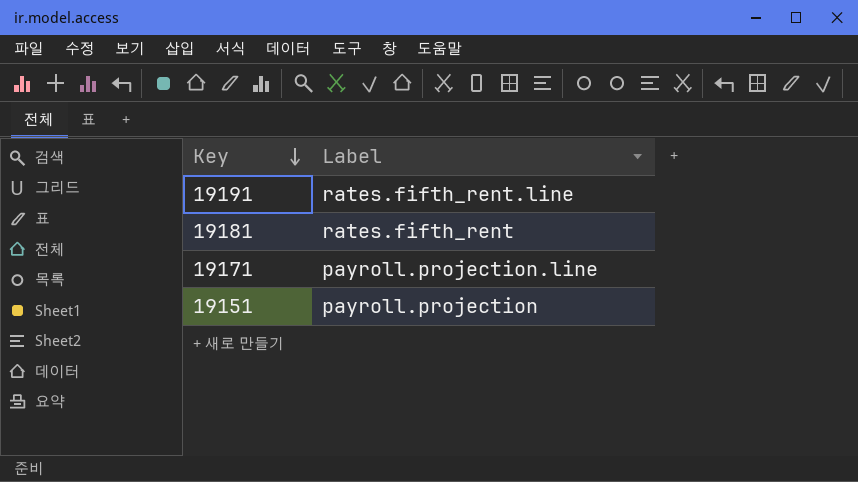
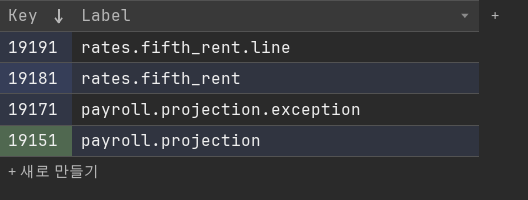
19171 | Label: payroll.projection.line -> payroll.projection.exception

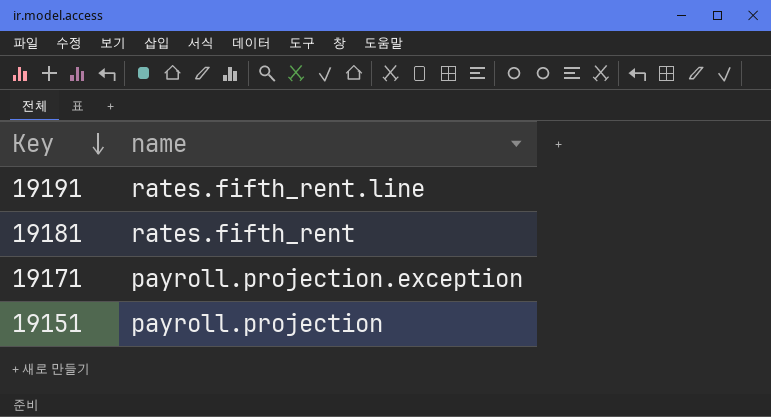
column name: Label -> name

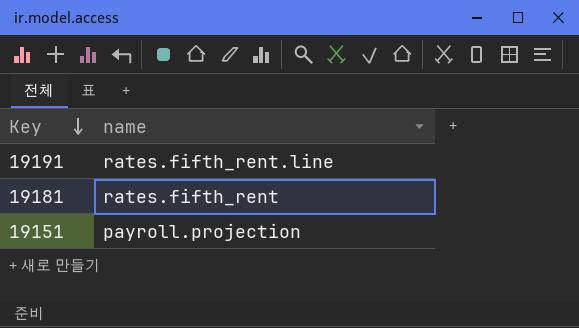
row 19171: payroll.projection.exception -> none

